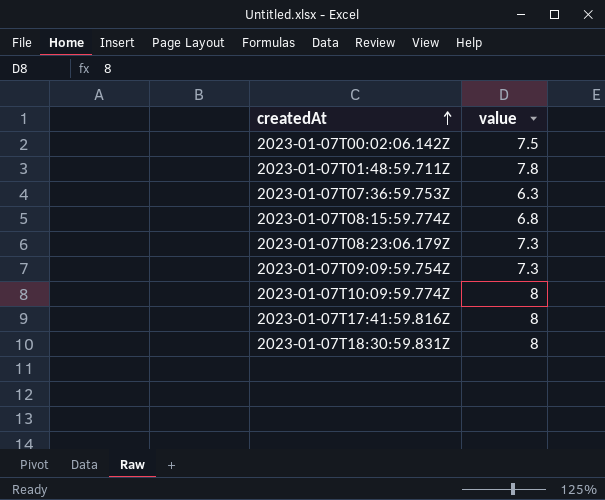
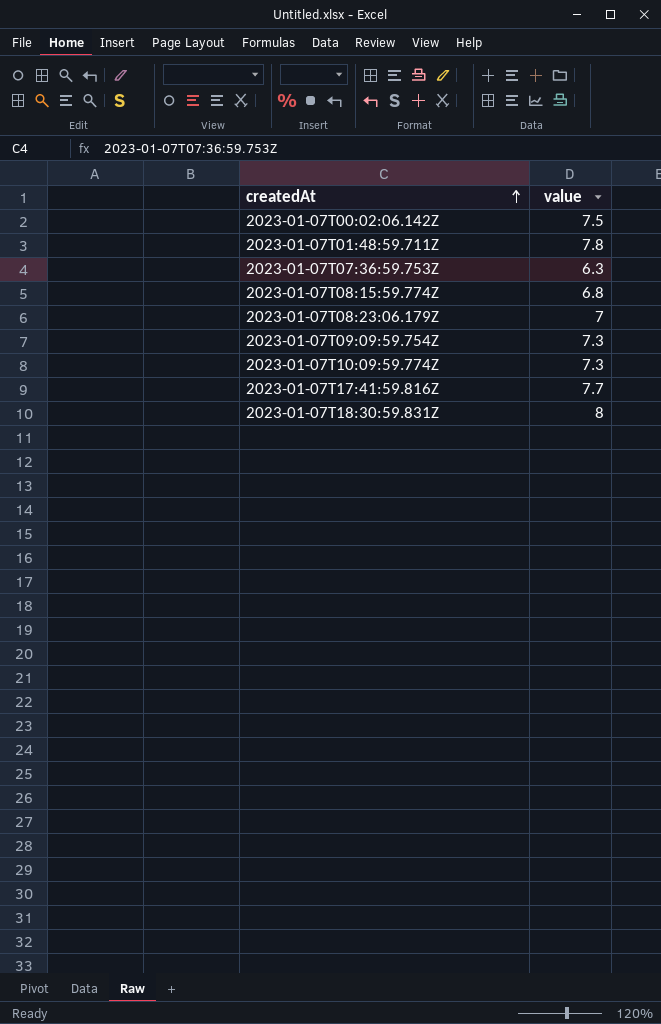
2023-01-07T08:23:06.179Z | value: 7.3 -> 7
2023-01-07T10:09:59.774Z | value: 8 -> 7.3
2023-01-07T17:41:59.816Z | value: 8 -> 7.7

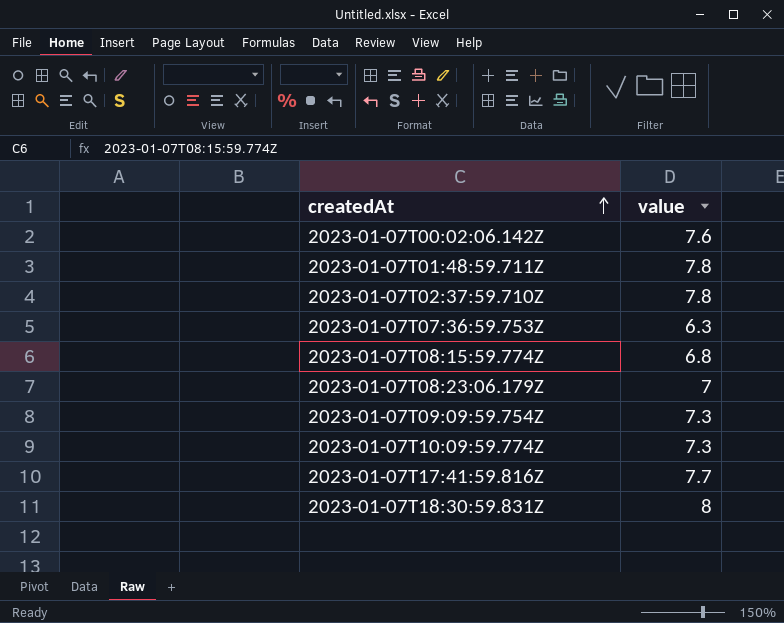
2023-01-07T00:02:06.142Z | value: 7.5 -> 7.6
row 2023-01-07T02:37:59.710Z: none -> 7.8

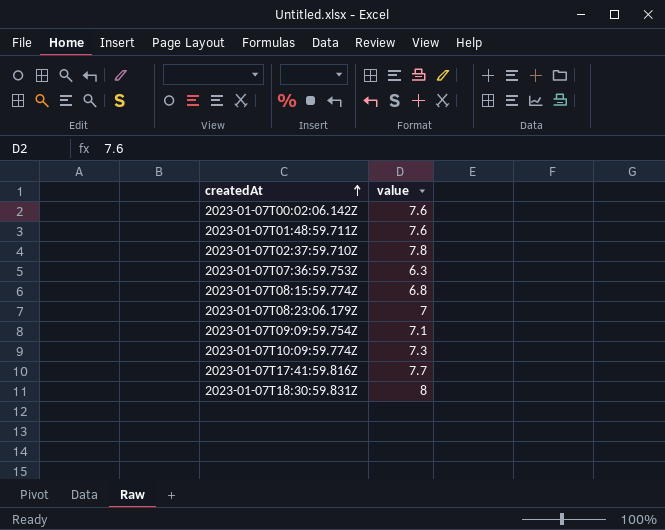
2023-01-07T01:48:59.711Z | value: 7.8 -> 7.6
2023-01-07T09:09:59.754Z | value: 7.3 -> 7.1

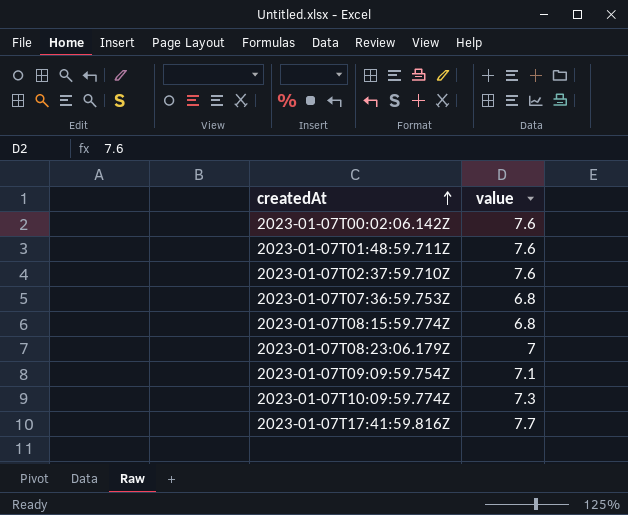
row 2023-01-07T18:30:59.831Z: 8 -> none
2023-01-07T02:37:59.710Z | value: 7.8 -> 7.6
2023-01-07T07:36:59.753Z | value: 6.3 -> 6.8

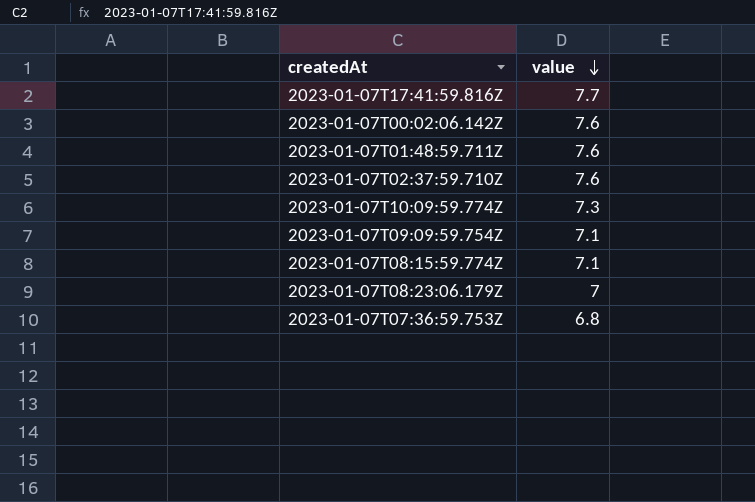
row order: createdAt ascending -> value descending
2023-01-07T08:15:59.774Z | value: 6.8 -> 7.1

